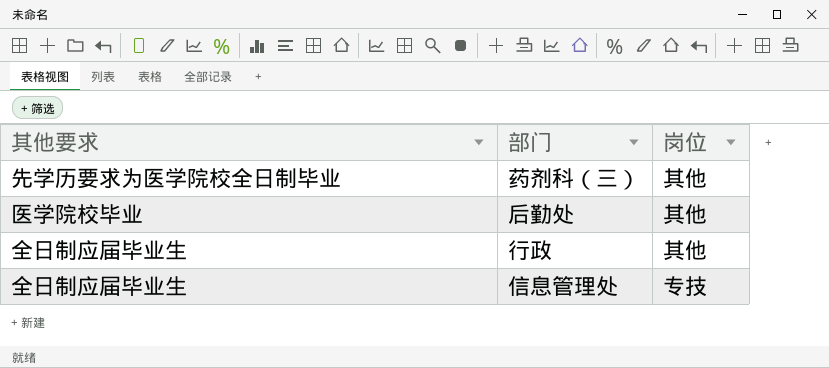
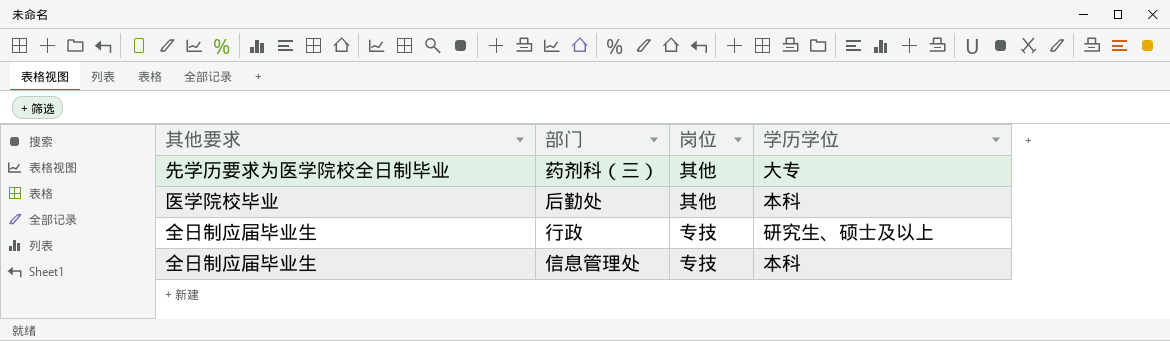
column 学历学位 | position: none -> 4
行政 | 岗位: 其他 -> 专技

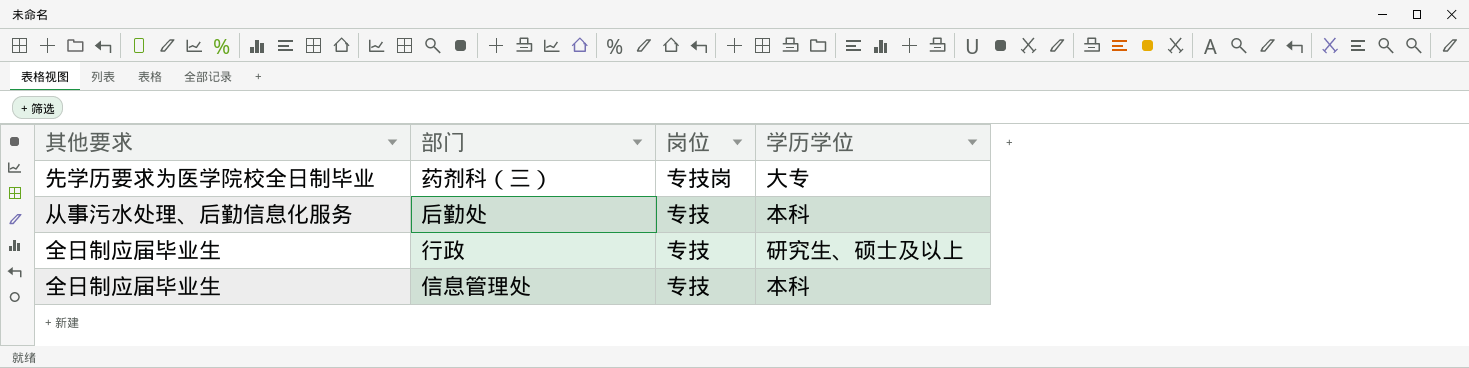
药剂科（三） | 岗位: 其他 -> 专技岗
后勤处 | 其他要求: 医学院校毕业 -> 从事污水处理、后勤信息化服务
后勤处 | 岗位: 其他 -> 专技

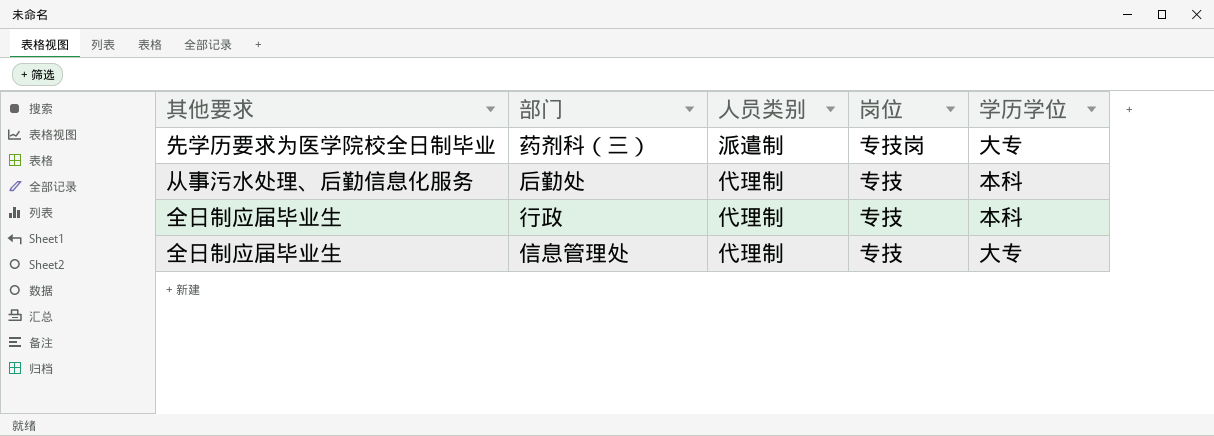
column 人员类别 | position: none -> 3
行政 | 学历学位: 研究生、硕士及以上 -> 本科
信息管理处 | 学历学位: 本科 -> 大专

